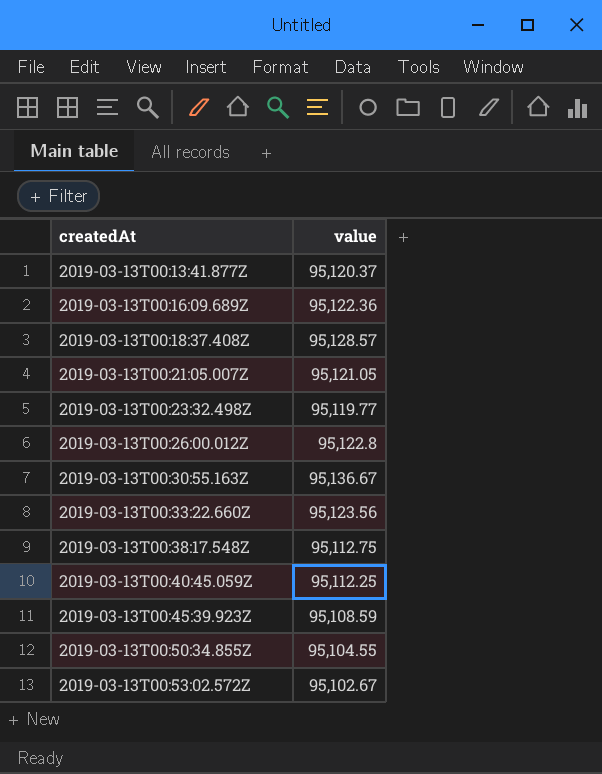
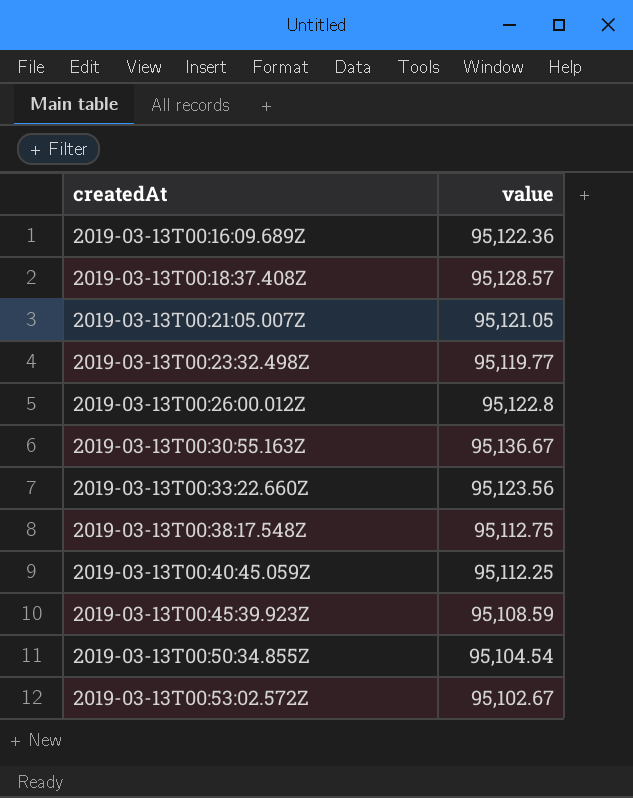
row 2019-03-13T00:13:41.877Z: 95,120.37 -> none
2019-03-13T00:50:34.855Z | value: 95,104.55 -> 95,104.54

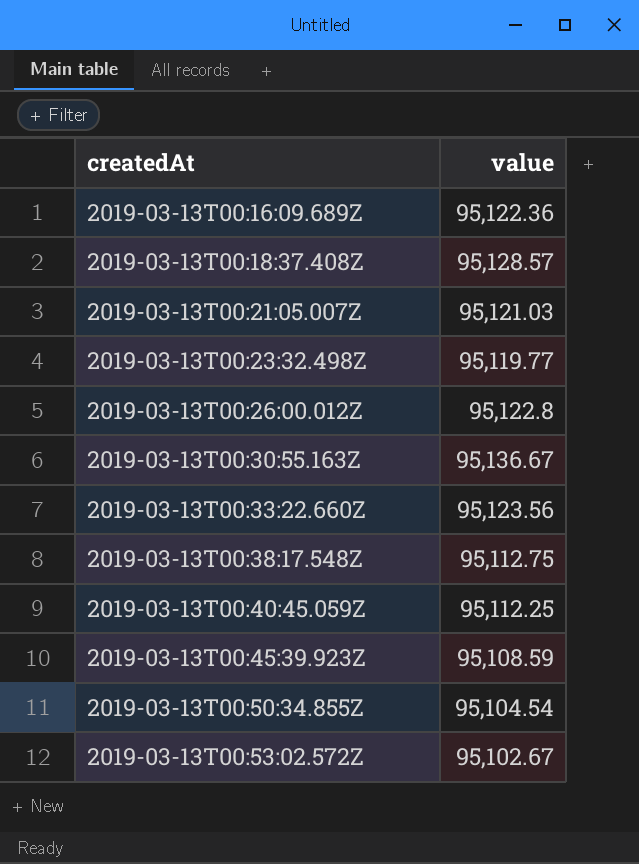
2019-03-13T00:21:05.007Z | value: 95,121.05 -> 95,121.03

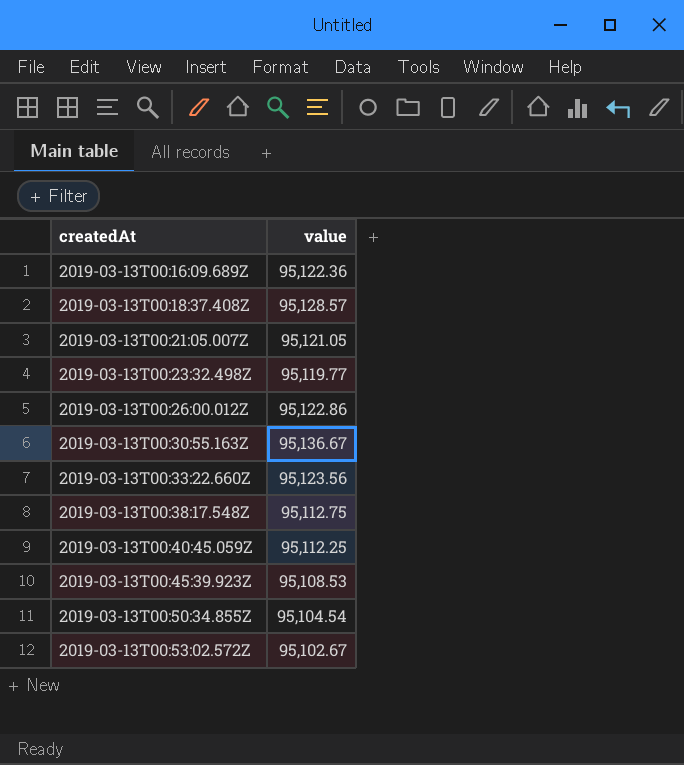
2019-03-13T00:21:05.007Z | value: 95,121.03 -> 95,121.05
2019-03-13T00:26:00.012Z | value: 95,122.8 -> 95,122.86
2019-03-13T00:45:39.923Z | value: 95,108.59 -> 95,108.53

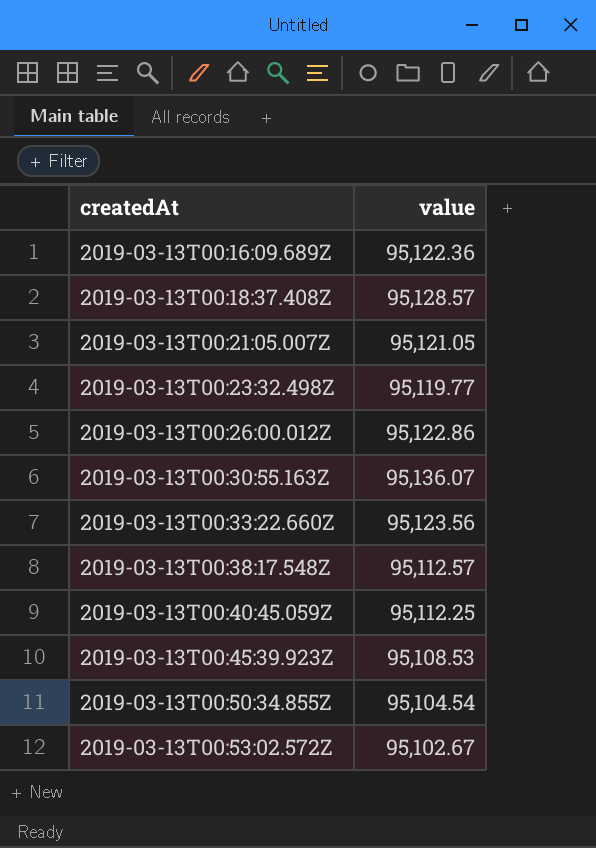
2019-03-13T00:30:55.163Z | value: 95,136.67 -> 95,136.07
2019-03-13T00:38:17.548Z | value: 95,112.75 -> 95,112.57

